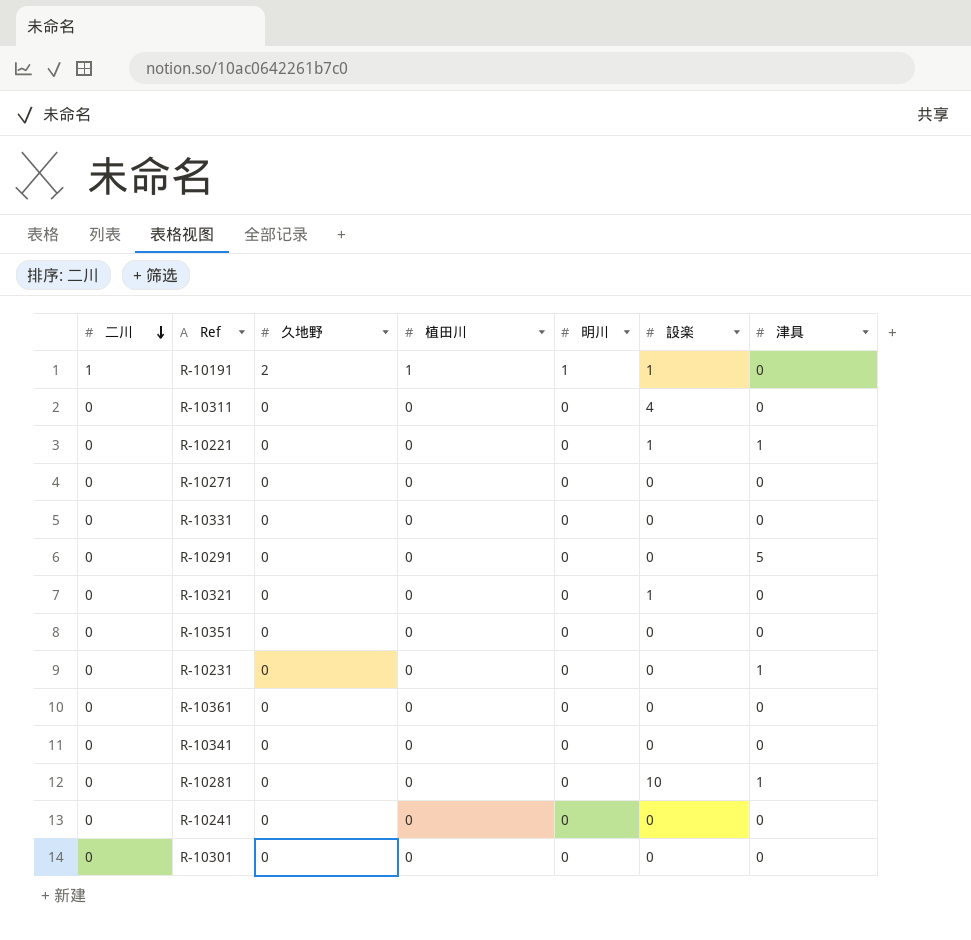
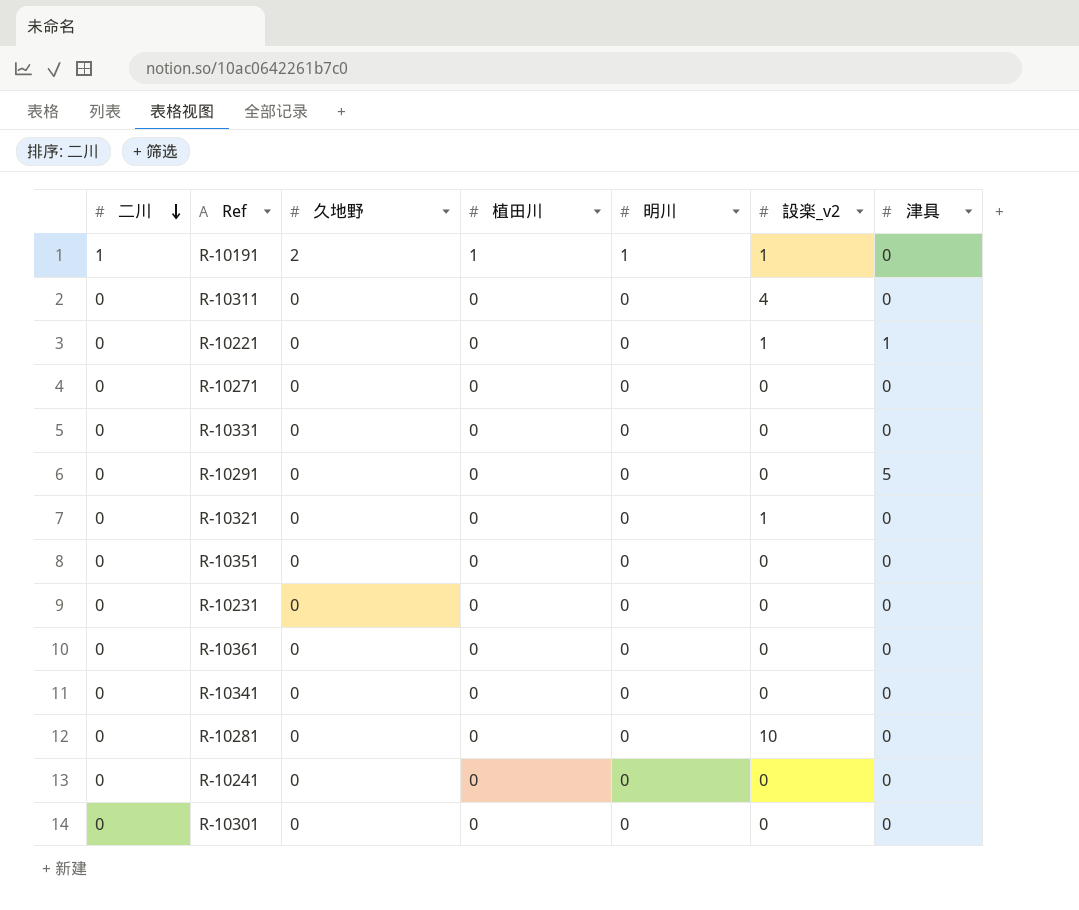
column name: 設楽 -> 設楽_v2
R-10231 | 津具: 1 -> 0
R-10281 | 津具: 1 -> 0

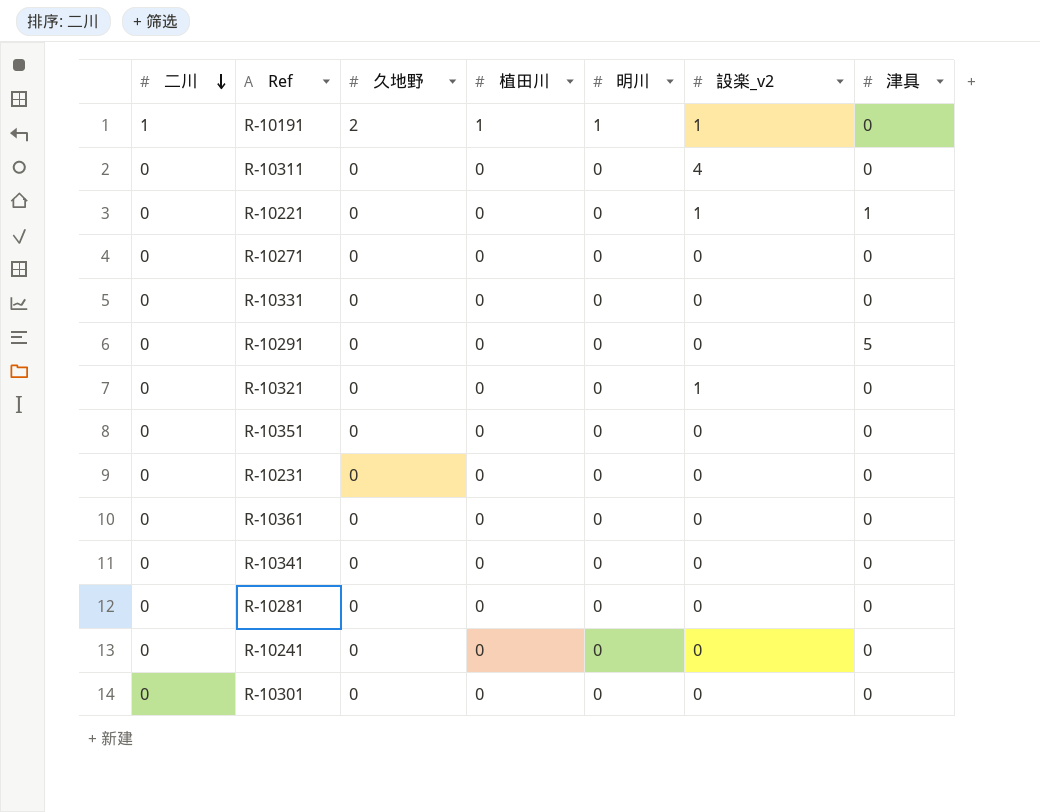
R-10281 | 設楽_v2: 10 -> 0

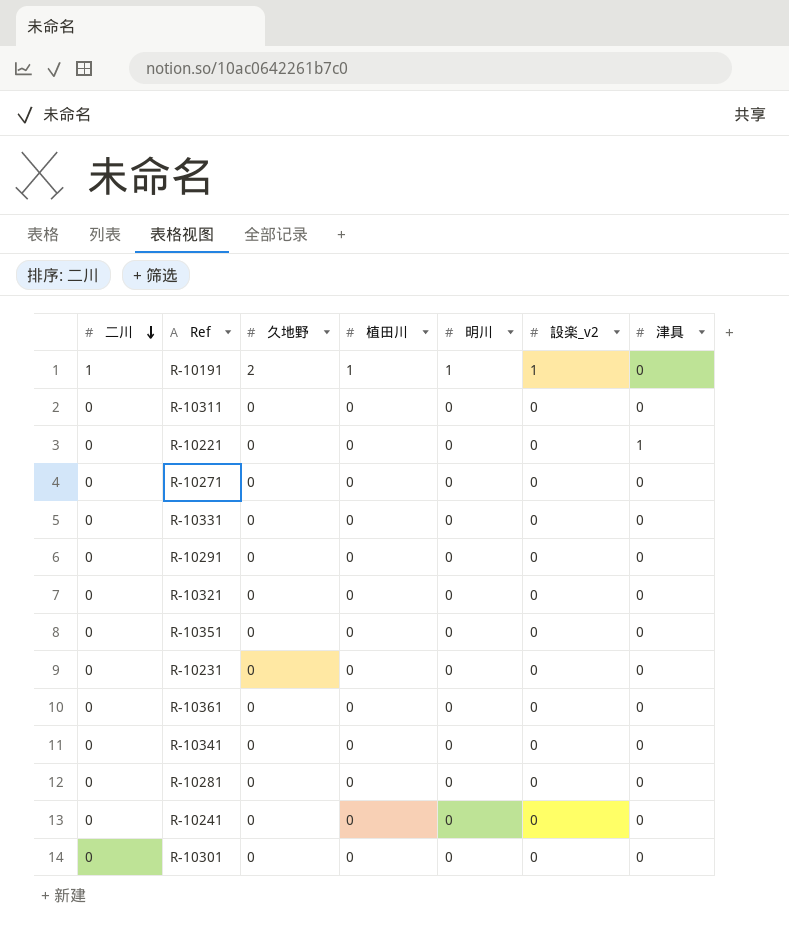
R-10311 | 設楽_v2: 4 -> 0
R-10221 | 設楽_v2: 1 -> 0
R-10291 | 津具: 5 -> 0
R-10321 | 設楽_v2: 1 -> 0

